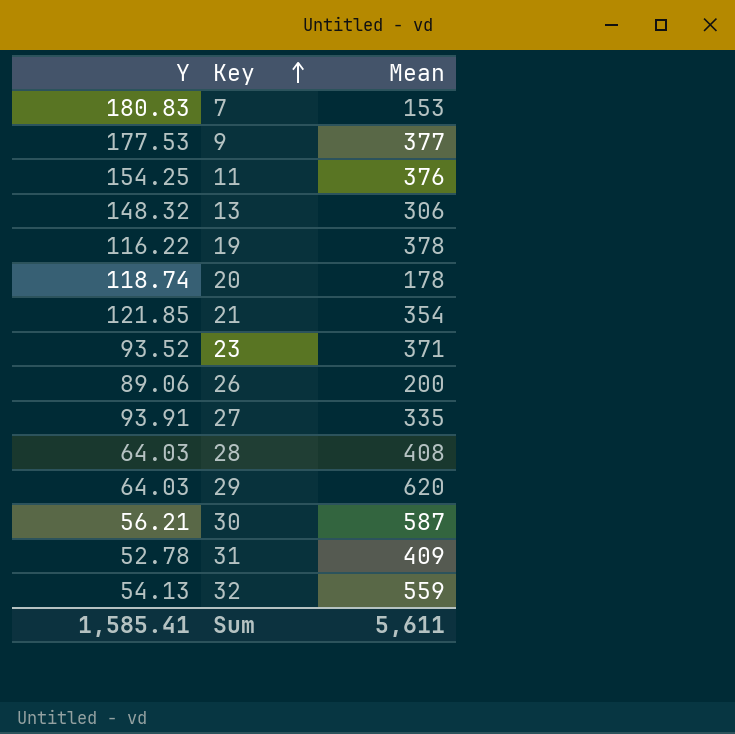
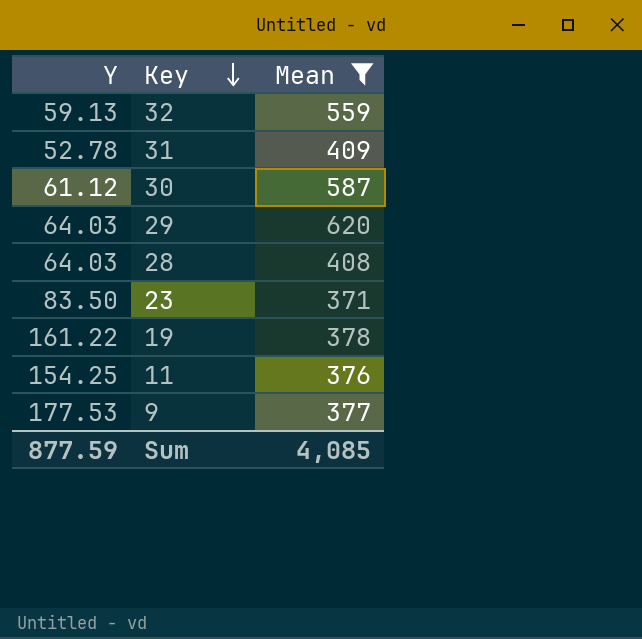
filter: none -> Mean >= 371
row order: Key ascending -> Key descending
32 | Y: 54.13 -> 59.13
30 | Y: 56.21 -> 61.12
23 | Y: 93.52 -> 83.50
19 | Y: 116.22 -> 161.22
Sum | Y: 1,585.41 -> 877.59
Sum | Mean: 5,611 -> 4,085

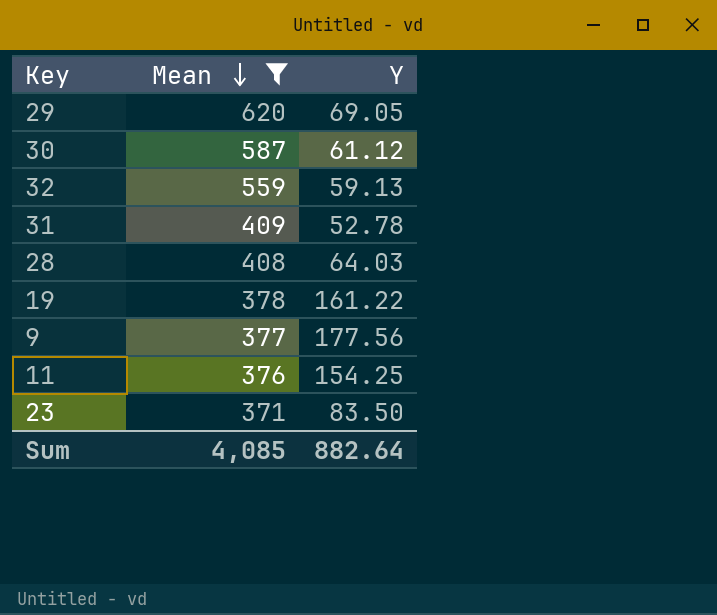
row order: Key descending -> Mean descending
column Y | position: 1 -> 3
29 | Y: 64.03 -> 69.05
9 | Y: 177.53 -> 177.56
Sum | Y: 877.59 -> 882.64

